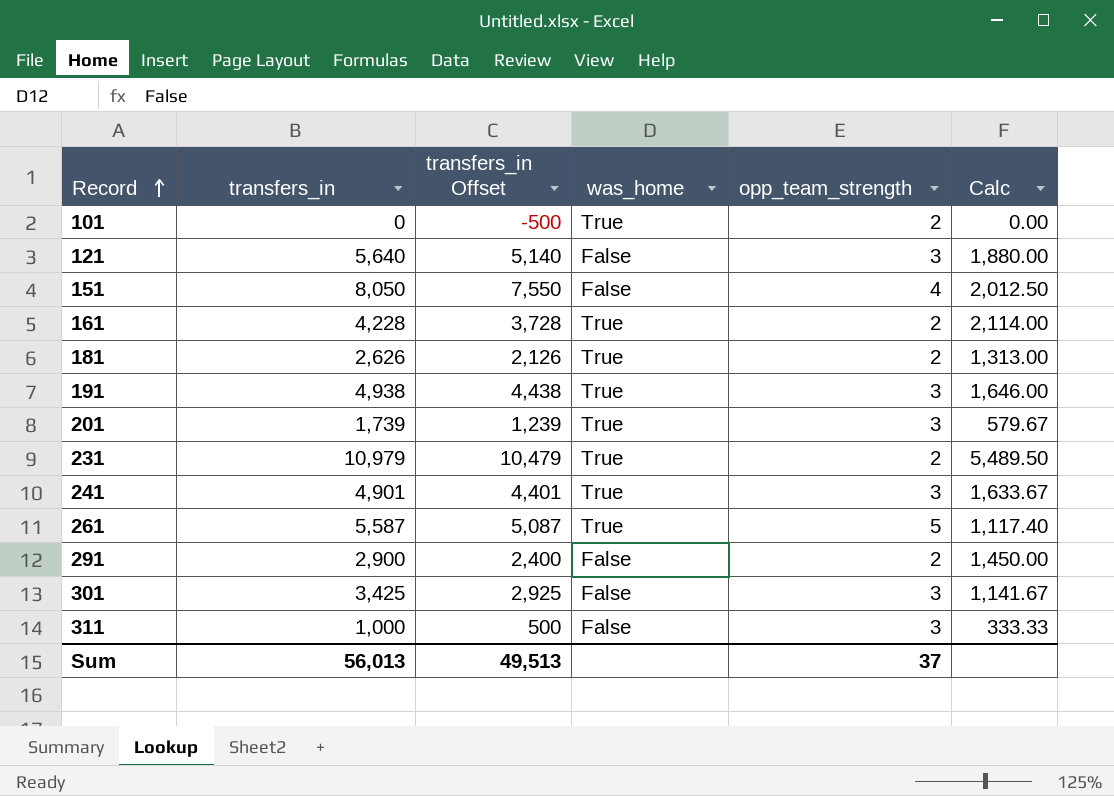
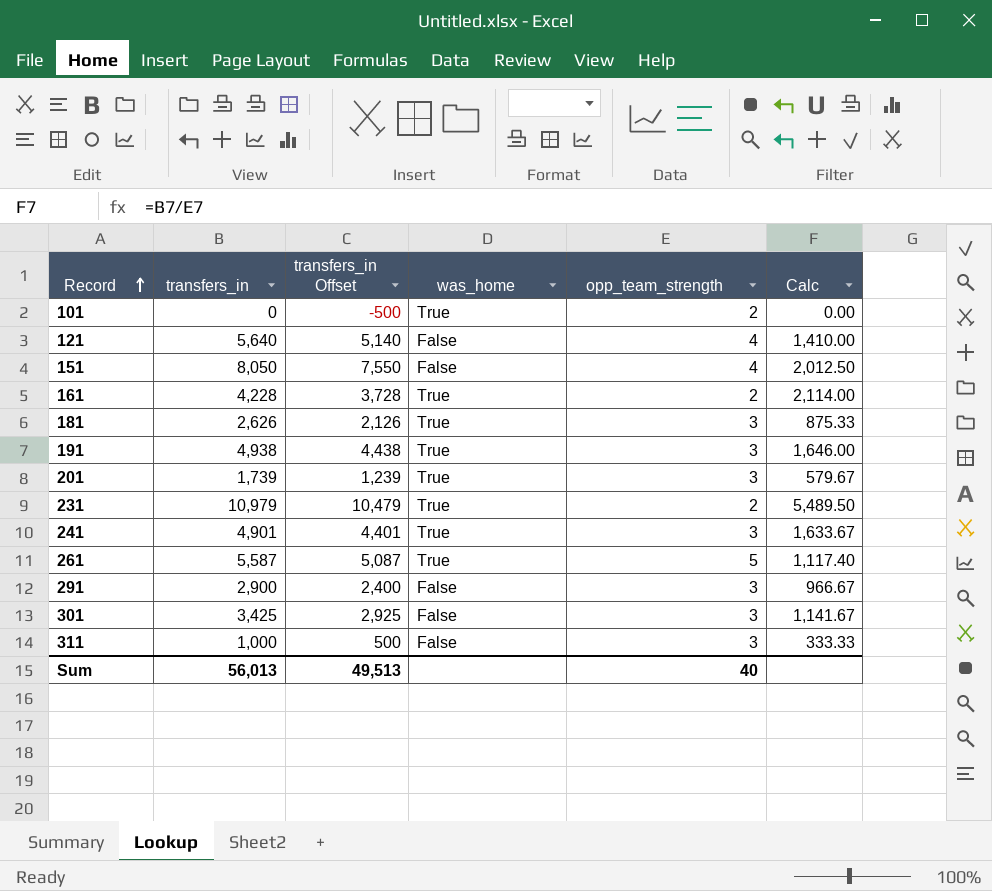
121 | opp_team_strength: 3 -> 4
121 | Calc: 1,880.00 -> 1,410.00
181 | opp_team_strength: 2 -> 3
181 | Calc: 1,313.00 -> 875.33
291 | opp_team_strength: 2 -> 3
291 | Calc: 1,450.00 -> 966.67
Sum | opp_team_strength: 37 -> 40

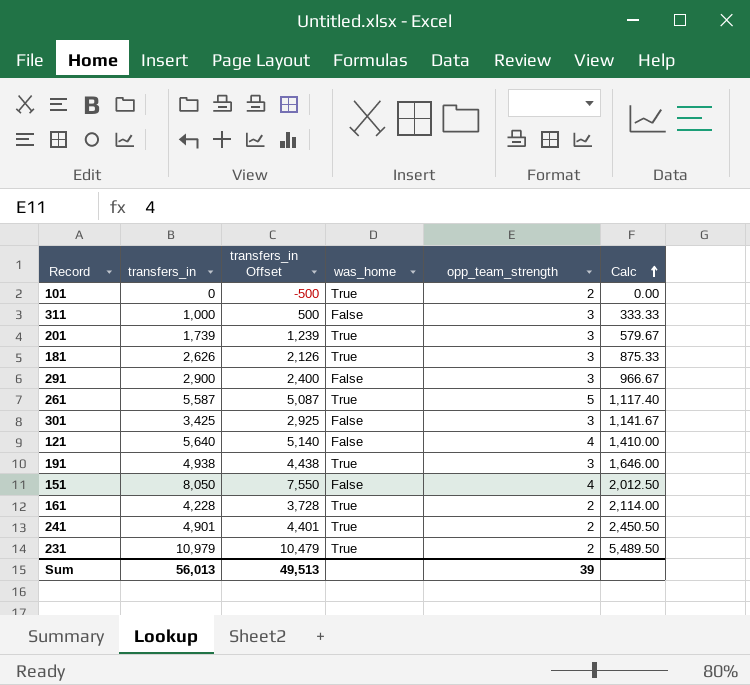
row order: Record ascending -> Calc ascending
241 | opp_team_strength: 3 -> 2
241 | Calc: 1,633.67 -> 2,450.50
Sum | opp_team_strength: 40 -> 39

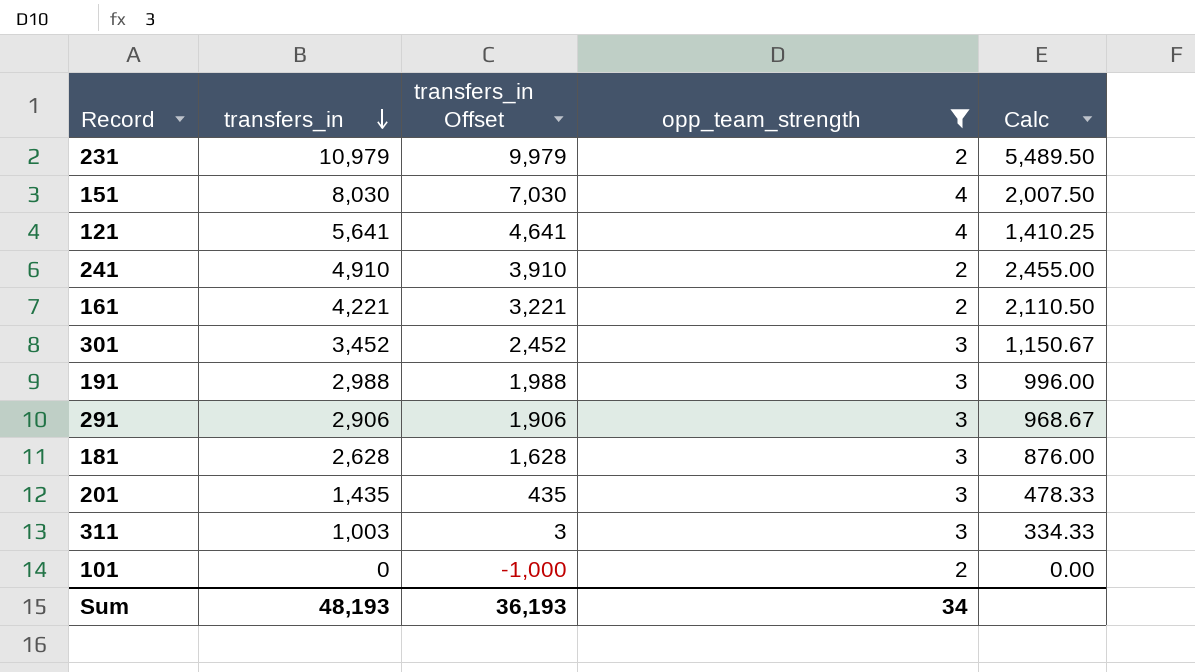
filter: none -> opp_team_strength != 5
row order: Calc ascending -> transfers_in descending
column was_home | position: 4 -> none
column transfers_in Offset | formula: [transfers_in] - 500 -> [transfers_in] - 1000
151 | transfers_in: 8,050 -> 8,030
151 | Calc: 2,012.50 -> 2,007.50
121 | transfers_in: 5,640 -> 5,641
121 | Calc: 1,410.00 -> 1,410.25
241 | transfers_in: 4,901 -> 4,910
241 | Calc: 2,450.50 -> 2,455.00
161 | transfers_in: 4,228 -> 4,221
161 | Calc: 2,114.00 -> 2,110.50
301 | transfers_in: 3,425 -> 3,452
301 | Calc: 1,141.67 -> 1,150.67
191 | transfers_in: 4,938 -> 2,988
191 | Calc: 1,646.00 -> 996.00
291 | transfers_in: 2,900 -> 2,906
291 | Calc: 966.67 -> 968.67
181 | transfers_in: 2,626 -> 2,628
181 | Calc: 875.33 -> 876.00
201 | transfers_in: 1,739 -> 1,435
201 | Calc: 579.67 -> 478.33
311 | transfers_in: 1,000 -> 1,003
311 | Calc: 333.33 -> 334.33
Sum | transfers_in: 56,013 -> 48,193
Sum | transfers_in Offset: 49,513 -> 36,193
Sum | opp_team_strength: 39 -> 34

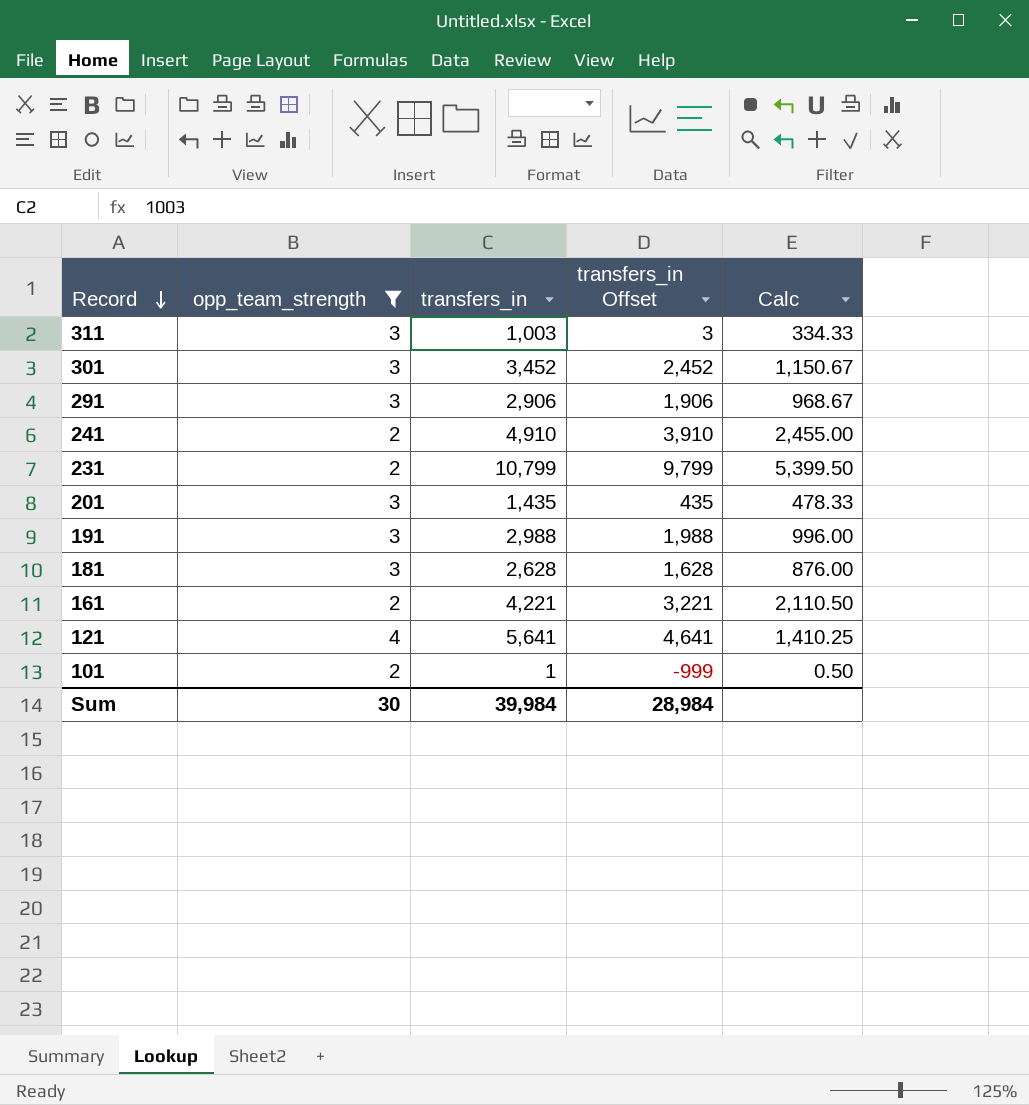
row order: transfers_in descending -> Record descending
column opp_team_strength | position: 4 -> 2
row 151: 8,030 | 7,030 | 4 | 2,007.50 -> none
231 | transfers_in: 10,979 -> 10,799
231 | transfers_in Offset: 9,979 -> 9,799
231 | Calc: 5,489.50 -> 5,399.50
101 | transfers_in: 0 -> 1
101 | transfers_in Offset: -1,000 -> -999
101 | Calc: 0.00 -> 0.50
Sum | opp_team_strength: 34 -> 30
Sum | transfers_in: 48,193 -> 39,984
Sum | transfers_in Offset: 36,193 -> 28,984

